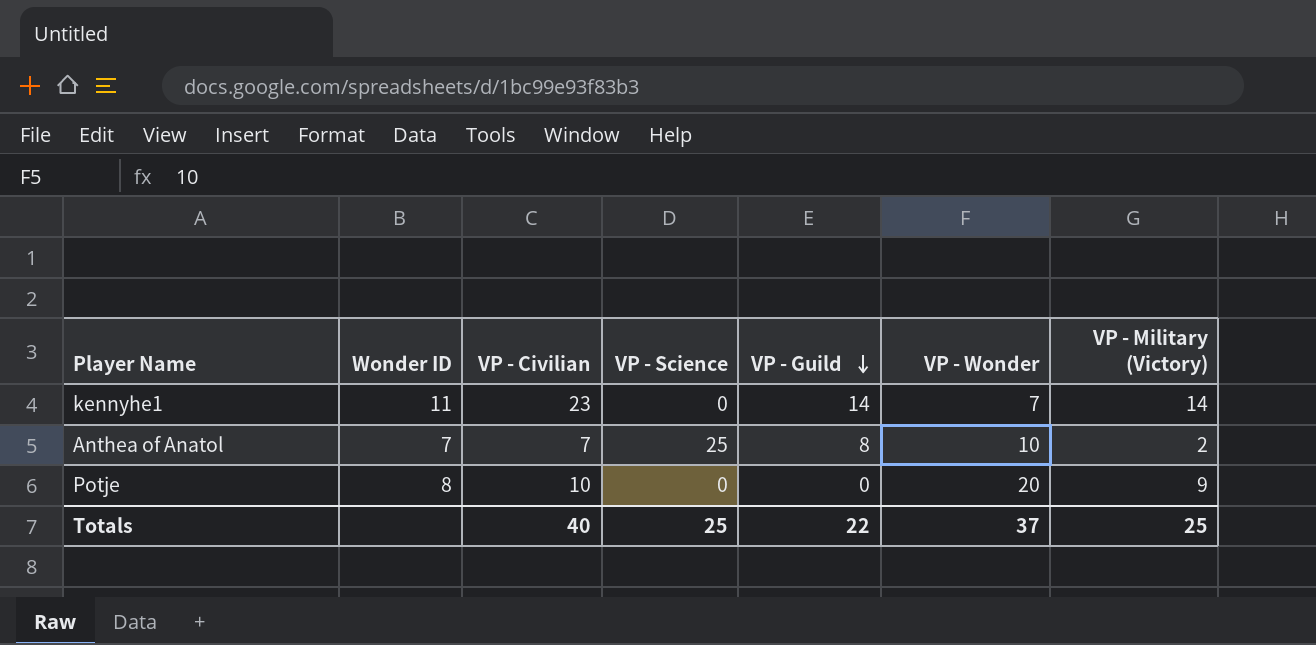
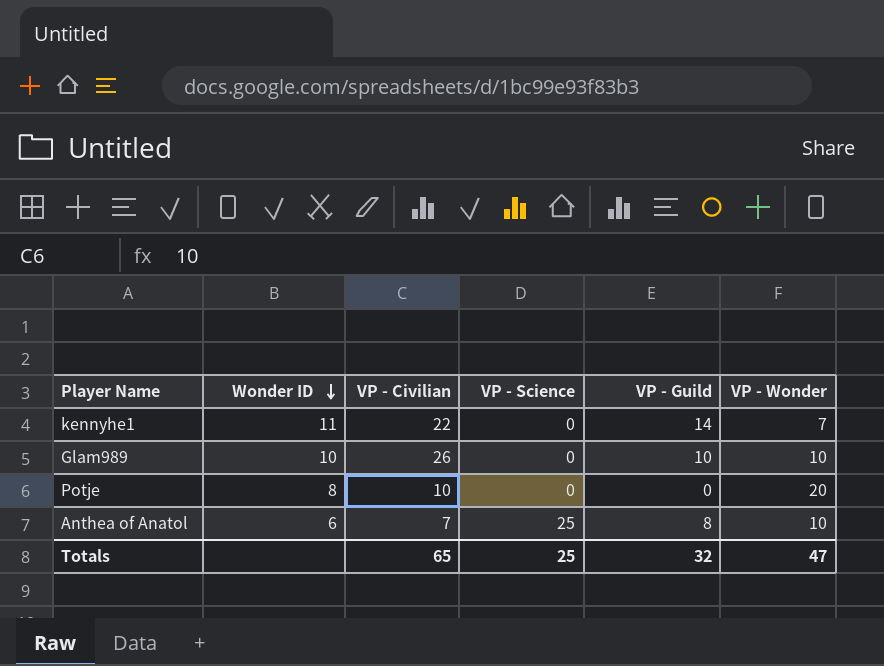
row order: VP - Guild descending -> Wonder ID descending
column VP - Military (Victory) | position: 7 -> none
kennyhe1 | VP - Civilian: 23 -> 22
row Glam989: none -> 10 | 26 | 0 | 10 | 10
Anthea of Anatol | Wonder ID: 7 -> 6
Totals | VP - Civilian: 40 -> 65
Totals | VP - Guild: 22 -> 32
Totals | VP - Wonder: 37 -> 47

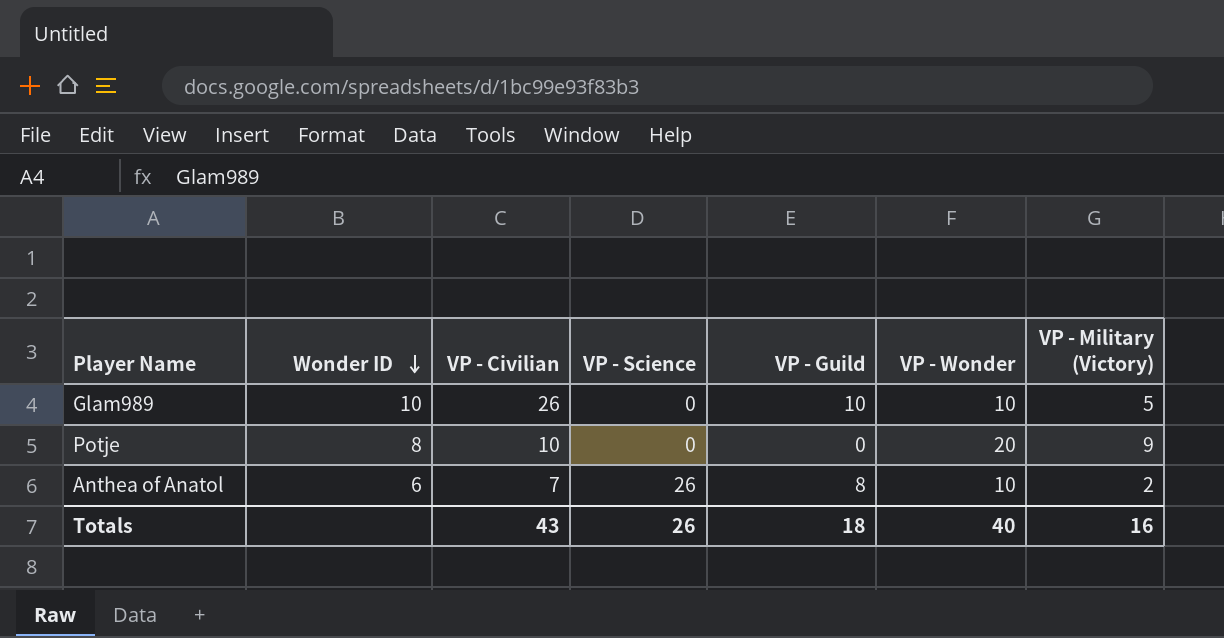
column VP - Military (Victory) | position: none -> 7
row kennyhe1: 11 | 22 | 0 | 14 | 7 -> none
Anthea of Anatol | VP - Science: 25 -> 26
Totals | VP - Civilian: 65 -> 43
Totals | VP - Science: 25 -> 26
Totals | VP - Guild: 32 -> 18
Totals | VP - Wonder: 47 -> 40

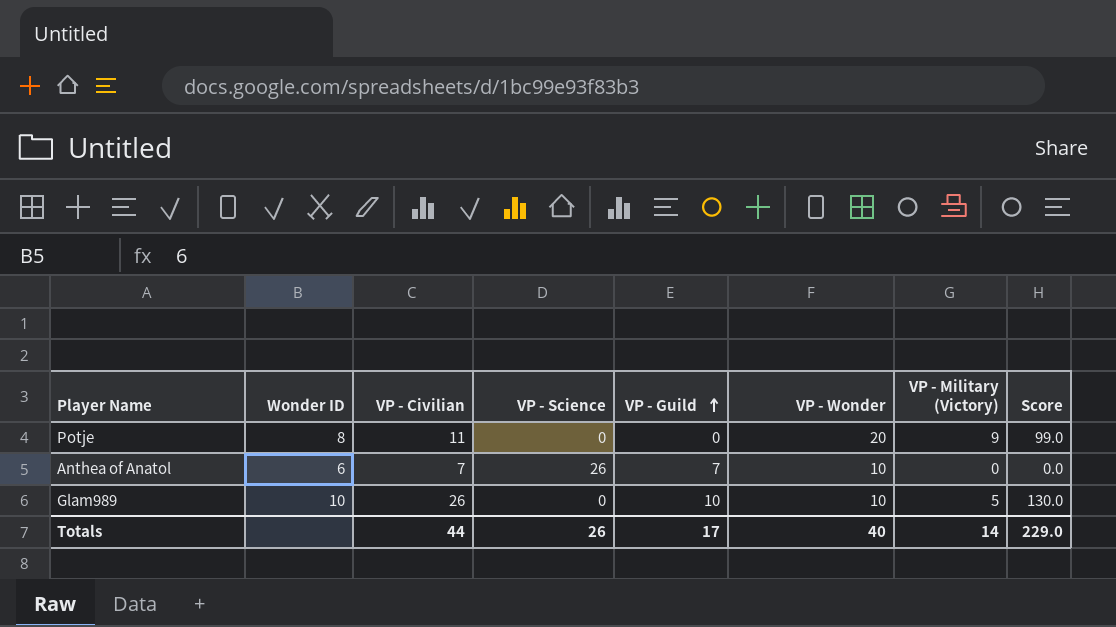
row order: Wonder ID descending -> VP - Guild ascending
column Score | formula: none -> [VP - Civilian] * [VP - Military (Victory)]
Potje | VP - Civilian: 10 -> 11
Anthea of Anatol | VP - Guild: 8 -> 7
Anthea of Anatol | VP - Military (Victory): 2 -> 0
Totals | VP - Civilian: 43 -> 44
Totals | VP - Guild: 18 -> 17
Totals | VP - Military (Victory): 16 -> 14

